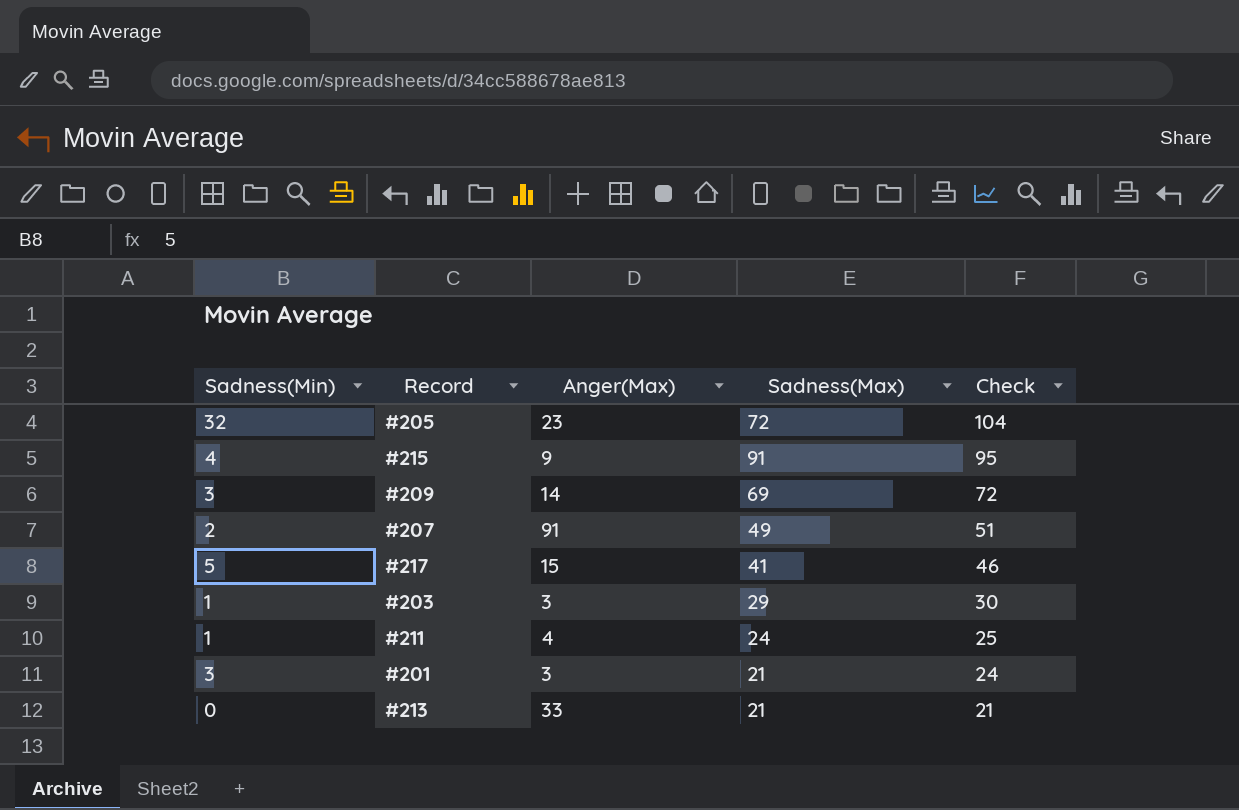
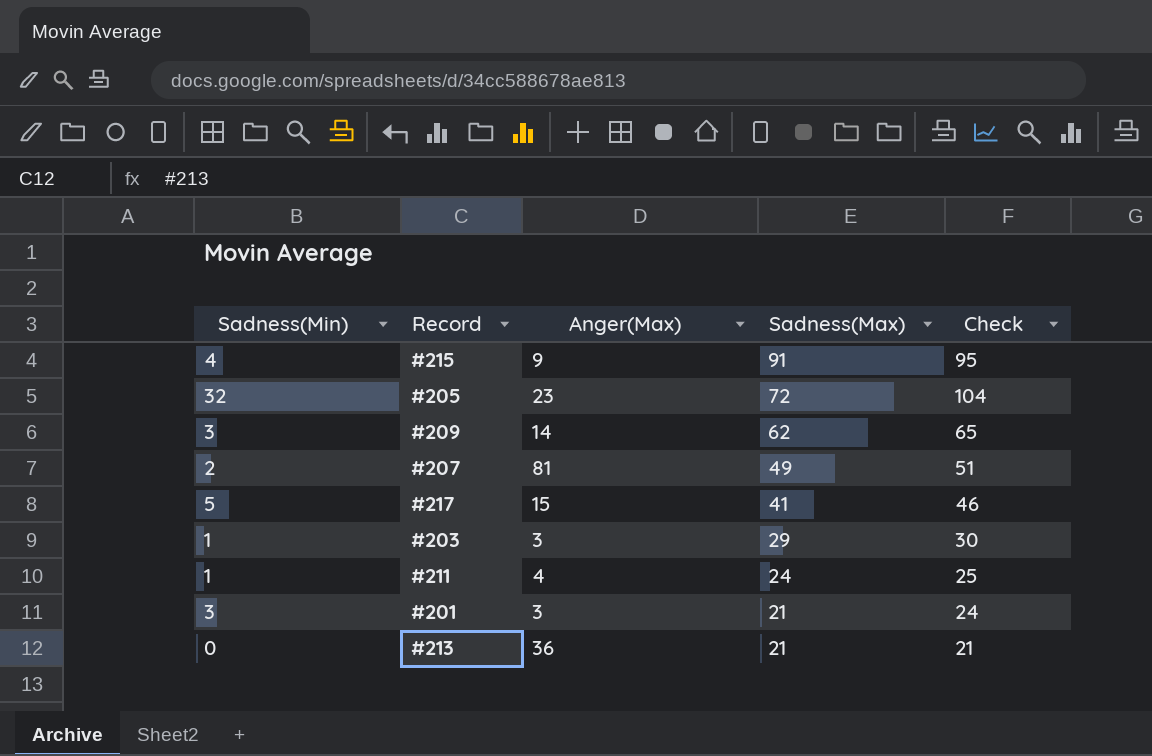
row order: Check descending -> Sadness(Max) descending
#209 | Sadness(Max): 69 -> 62
#209 | Check: 72 -> 65
#207 | Anger(Max): 91 -> 81
#213 | Anger(Max): 33 -> 36

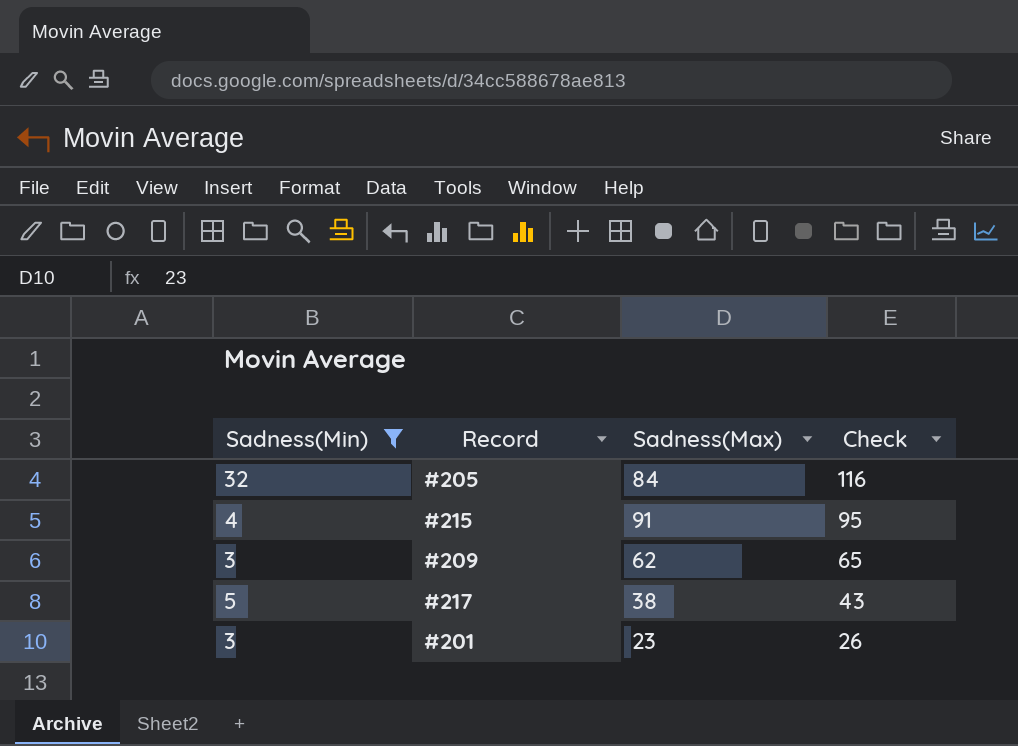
filter: none -> Sadness(Min) >= 3
row order: Sadness(Max) descending -> Check descending
column Anger(Max) | position: 3 -> none
#205 | Sadness(Max): 72 -> 84
#205 | Check: 104 -> 116
#217 | Sadness(Max): 41 -> 38
#217 | Check: 46 -> 43
#201 | Sadness(Max): 21 -> 23
#201 | Check: 24 -> 26

